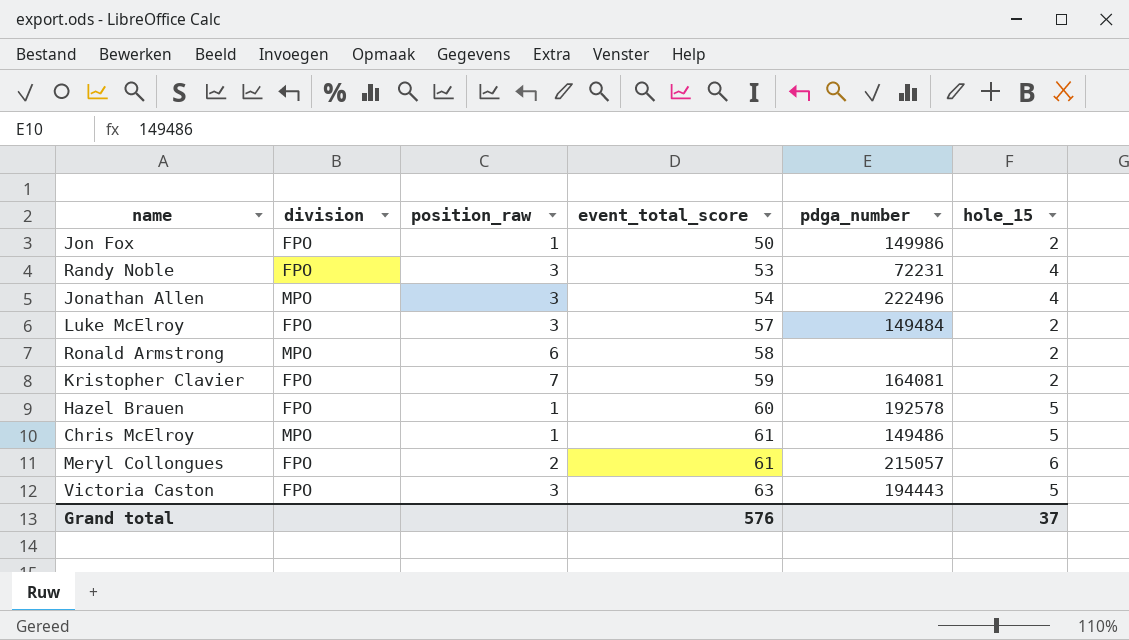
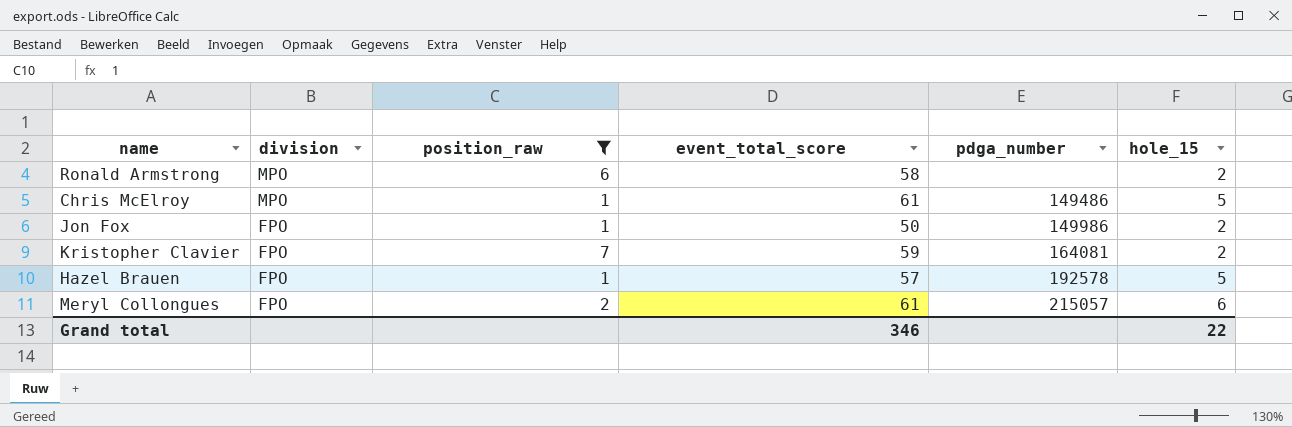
filter: none -> position_raw != 3
row order: event_total_score ascending -> division descending
Hazel Brauen | event_total_score: 60 -> 57
Grand total | event_total_score: 576 -> 346
Grand total | hole_15: 37 -> 22

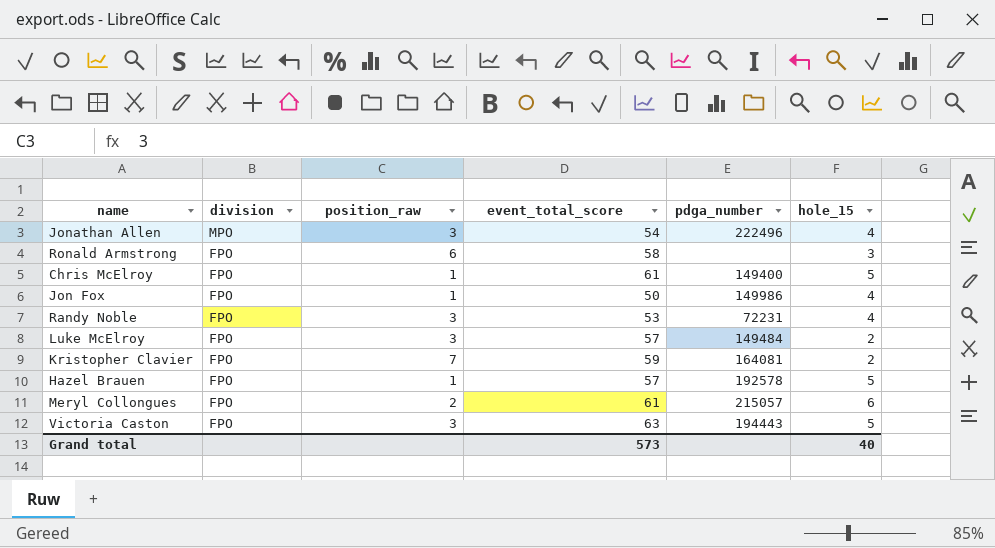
filter: position_raw != 3 -> none
Ronald Armstrong | division: MPO -> FPO
Ronald Armstrong | hole_15: 2 -> 3
Chris McElroy | division: MPO -> FPO
Chris McElroy | pdga_number: 149486 -> 149400
Jon Fox | hole_15: 2 -> 4
Grand total | event_total_score: 346 -> 573
Grand total | hole_15: 22 -> 40

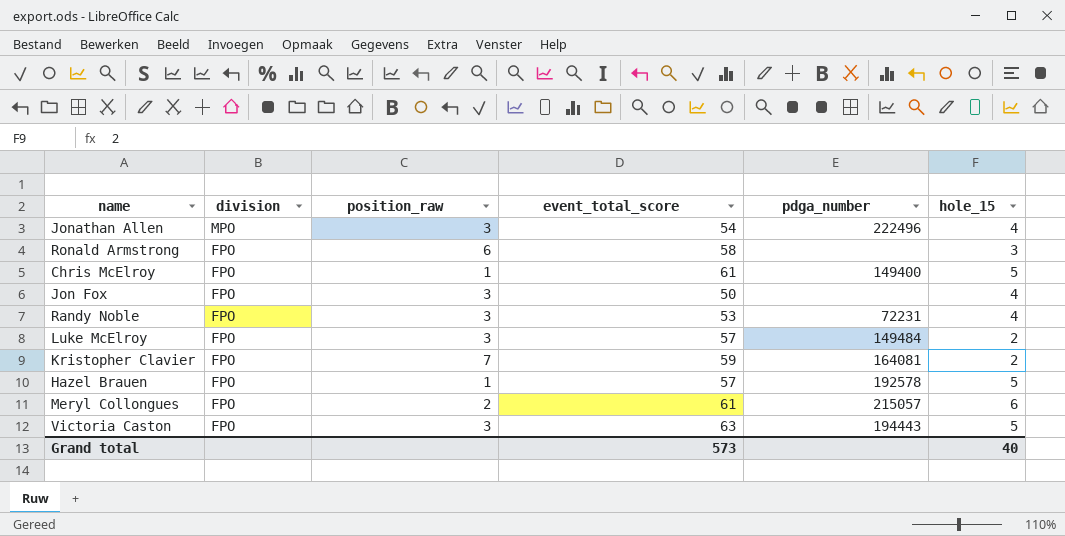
Jon Fox | position_raw: 1 -> 3
Jon Fox | pdga_number: 149986 -> none

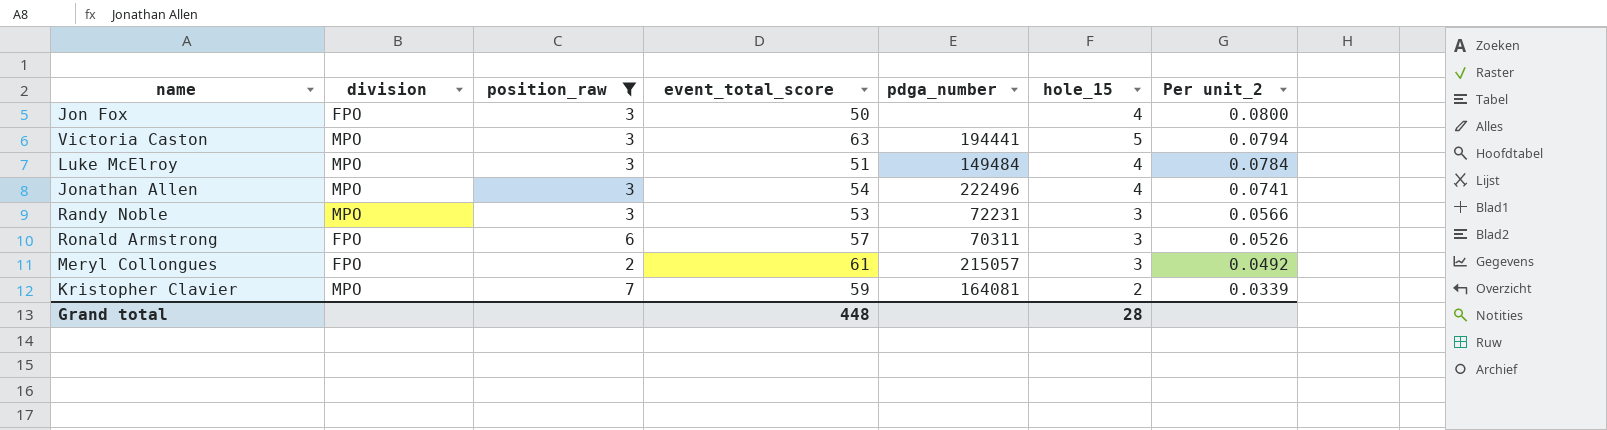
filter: none -> position_raw != 1
row order: division descending -> Per unit_2 descending
column Per unit_2 | formula: none -> [hole_15] / [event_total_score]
Victoria Caston | division: FPO -> MPO
Victoria Caston | pdga_number: 194443 -> 194441
Luke McElroy | division: FPO -> MPO
Luke McElroy | event_total_score: 57 -> 51
Luke McElroy | hole_15: 2 -> 4
Randy Noble | division: FPO -> MPO
Randy Noble | hole_15: 4 -> 3
Ronald Armstrong | event_total_score: 58 -> 57
Ronald Armstrong | pdga_number: none -> 70311
Meryl Collongues | hole_15: 6 -> 3
Kristopher Clavier | division: FPO -> MPO
Grand total | event_total_score: 573 -> 448
Grand total | hole_15: 40 -> 28

